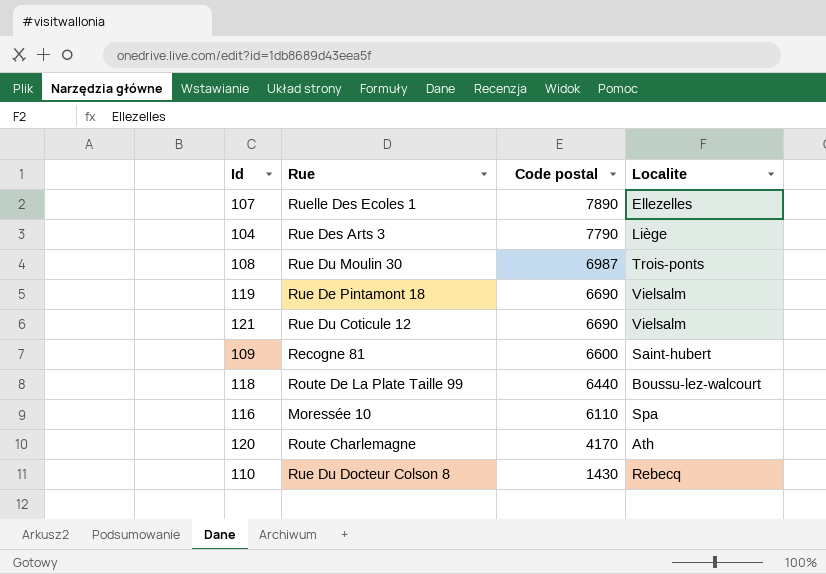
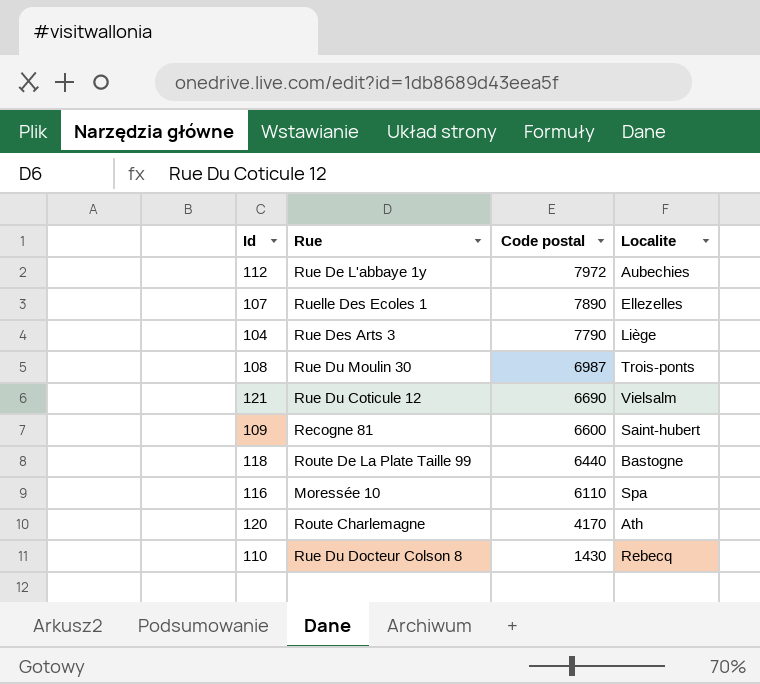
row 119: Rue De Pintamont 18 | 6690 | Vielsalm -> none
row 112: none -> Rue De L'abbaye 1y | 7972 | Aubechies
118 | Localite: Boussu-lez-walcourt -> Bastogne

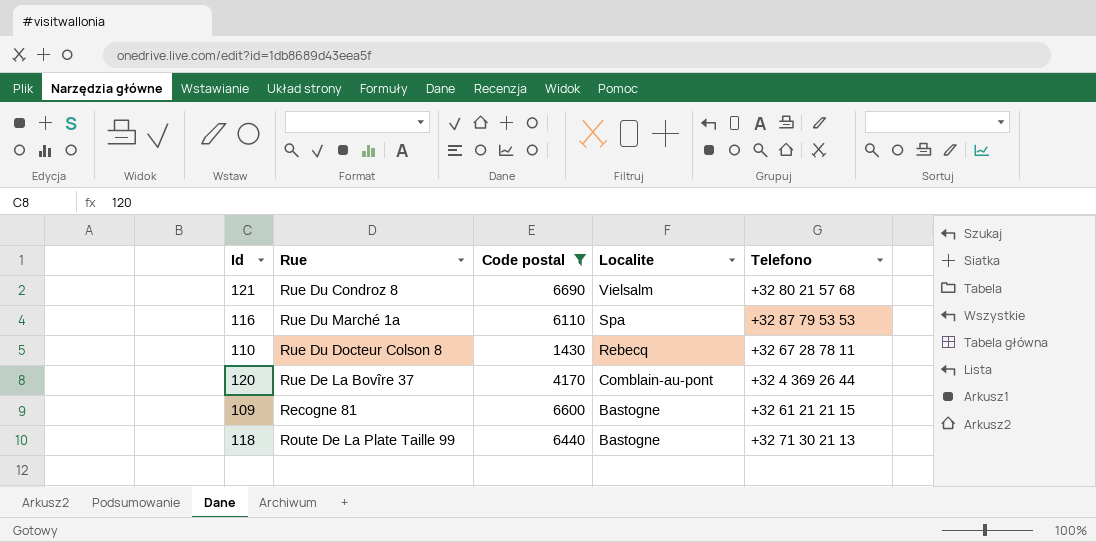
filter: none -> Code postal <= 6690
row order: Code postal descending -> Localite descending
column Telefono | position: none -> 5
121 | Rue: Rue Du Coticule 12 -> Rue Du Condroz 8
116 | Rue: Moressée 10 -> Rue Du Marché 1a
120 | Rue: Route Charlemagne -> Rue De La Bovîre 37
120 | Localite: Ath -> Comblain-au-pont
109 | Localite: Saint-hubert -> Bastogne

